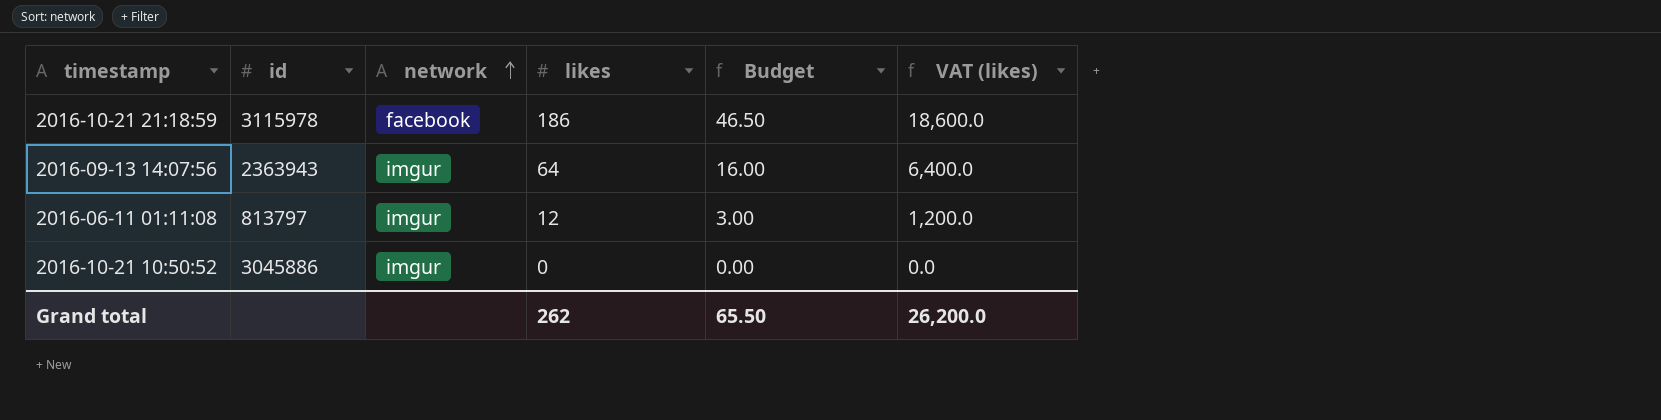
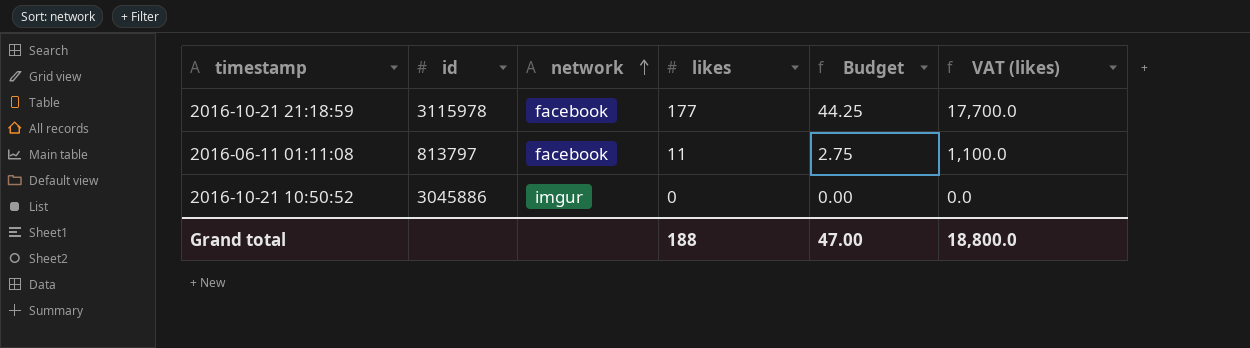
row 2016-09-13 14:07:56: 2363943 | imgur | 64 | 16.00 | 6,400.0 -> none
2016-10-21 21:18:59 | likes: 186 -> 177
2016-10-21 21:18:59 | Budget: 46.50 -> 44.25
2016-10-21 21:18:59 | VAT (likes): 18,600.0 -> 17,700.0
2016-06-11 01:11:08 | network: imgur -> facebook
2016-06-11 01:11:08 | likes: 12 -> 11
2016-06-11 01:11:08 | Budget: 3.00 -> 2.75
2016-06-11 01:11:08 | VAT (likes): 1,200.0 -> 1,100.0
Grand total | likes: 262 -> 188
Grand total | Budget: 65.50 -> 47.00
Grand total | VAT (likes): 26,200.0 -> 18,800.0

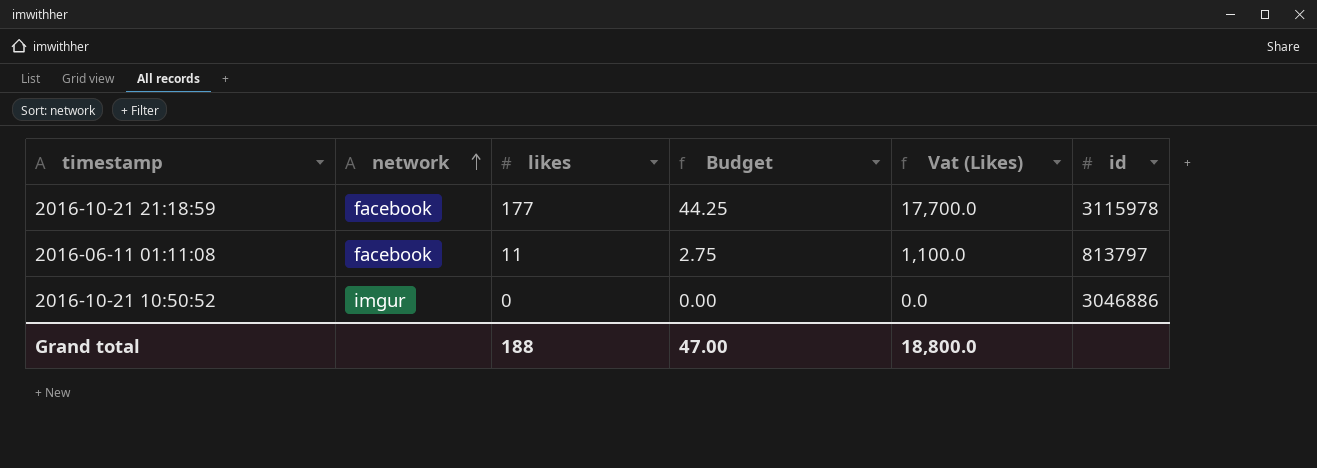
column name: VAT (likes) -> Vat (Likes)
column id | position: 2 -> 6
2016-10-21 10:50:52 | id: 3045886 -> 3046886

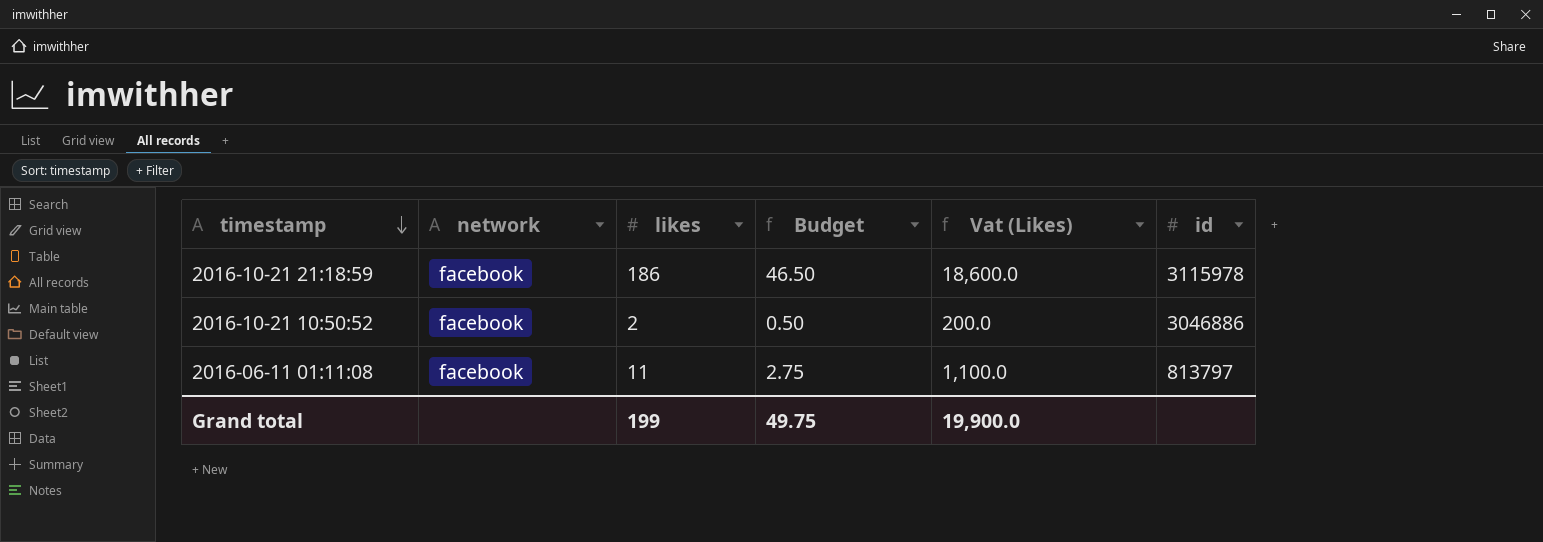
row order: network ascending -> timestamp descending
2016-10-21 21:18:59 | likes: 177 -> 186
2016-10-21 21:18:59 | Budget: 44.25 -> 46.50
2016-10-21 21:18:59 | Vat (Likes): 17,700.0 -> 18,600.0
2016-10-21 10:50:52 | network: imgur -> facebook
2016-10-21 10:50:52 | likes: 0 -> 2
2016-10-21 10:50:52 | Budget: 0.00 -> 0.50
2016-10-21 10:50:52 | Vat (Likes): 0.0 -> 200.0
Grand total | likes: 188 -> 199
Grand total | Budget: 47.00 -> 49.75
Grand total | Vat (Likes): 18,800.0 -> 19,900.0

